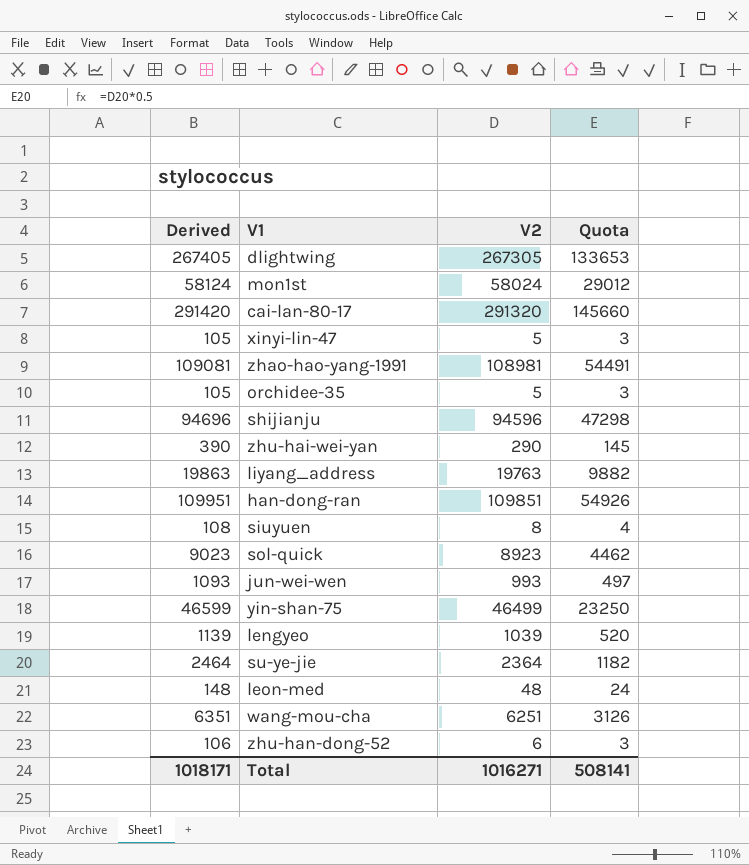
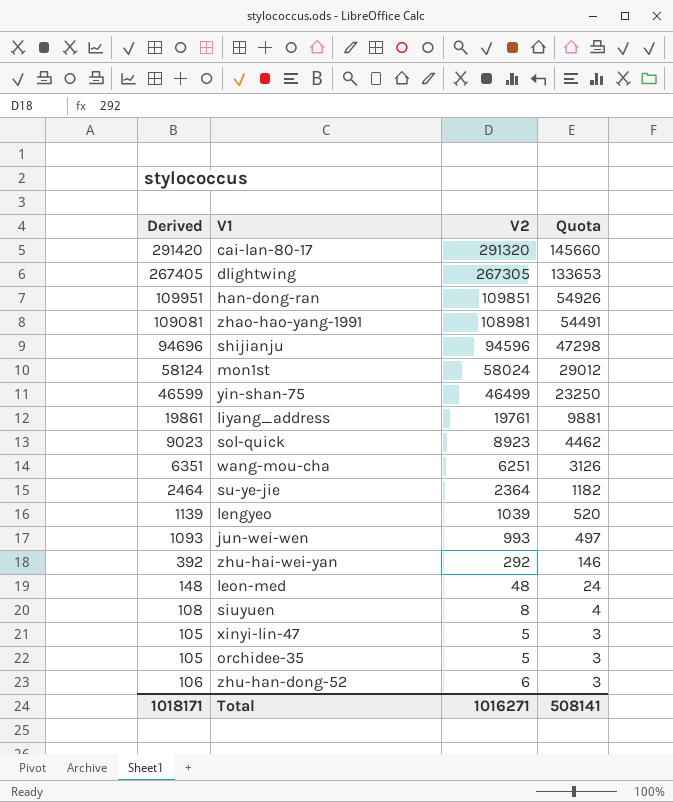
row order: none -> Quota descending
liyang_address | Derived: 19863 -> 19861
liyang_address | V2: 19763 -> 19761
liyang_address | Quota: 9882 -> 9881
zhu-hai-wei-yan | Derived: 390 -> 392
zhu-hai-wei-yan | V2: 290 -> 292
zhu-hai-wei-yan | Quota: 145 -> 146

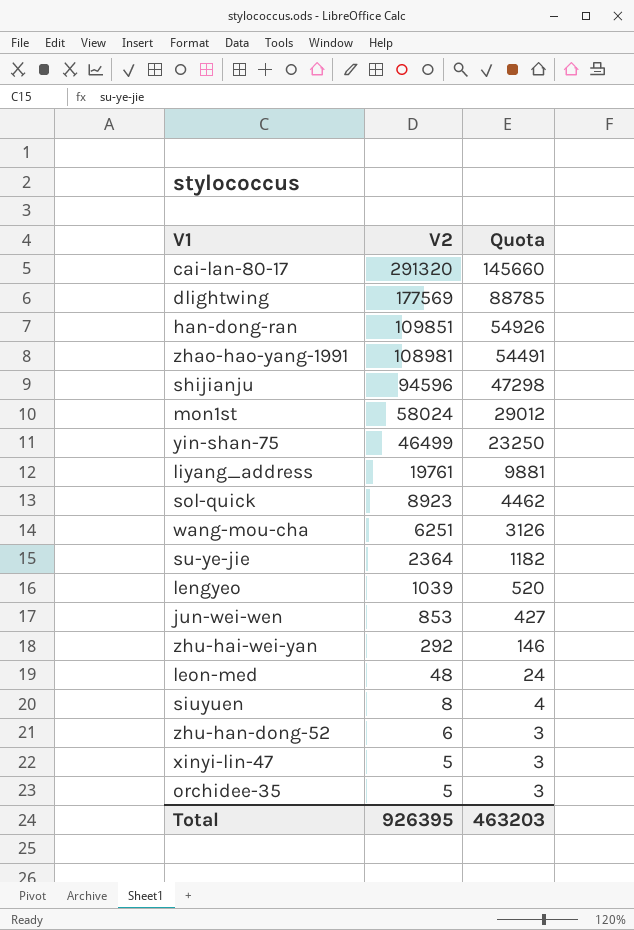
row order: Quota descending -> V2 descending
column Derived | formula: [V2] + 100 -> none
dlightwing | V2: 267305 -> 177569
dlightwing | Quota: 133653 -> 88785
jun-wei-wen | V2: 993 -> 853
jun-wei-wen | Quota: 497 -> 427
Total | V2: 1016271 -> 926395
Total | Quota: 508141 -> 463203

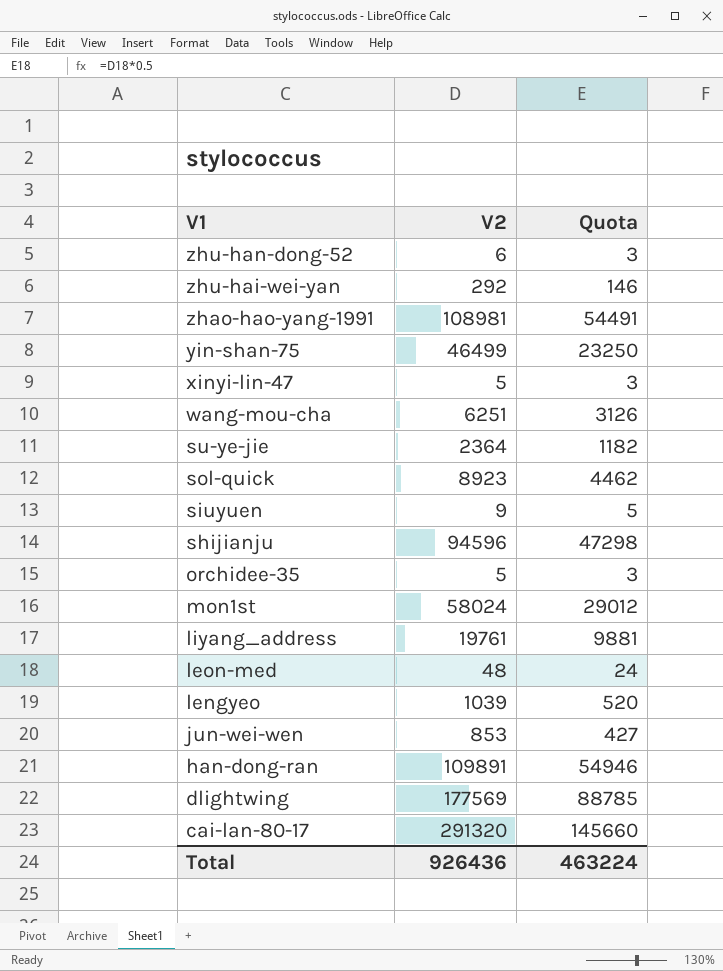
row order: V2 descending -> V1 descending
siuyuen | V2: 8 -> 9
siuyuen | Quota: 4 -> 5
han-dong-ran | V2: 109851 -> 109891
han-dong-ran | Quota: 54926 -> 54946
Total | V2: 926395 -> 926436
Total | Quota: 463203 -> 463224

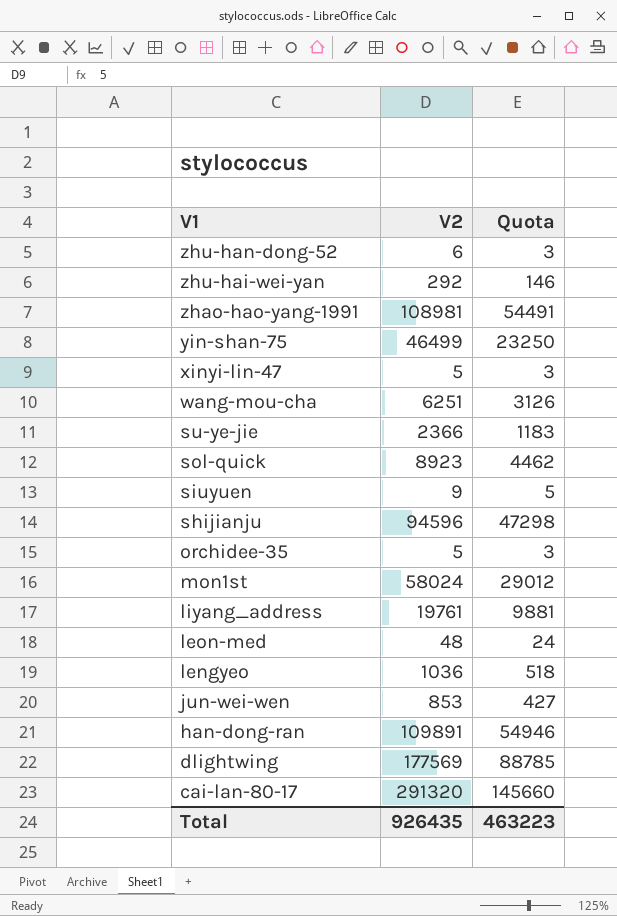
su-ye-jie | V2: 2364 -> 2366
su-ye-jie | Quota: 1182 -> 1183
lengyeo | V2: 1039 -> 1036
lengyeo | Quota: 520 -> 518
Total | V2: 926436 -> 926435
Total | Quota: 463224 -> 463223

